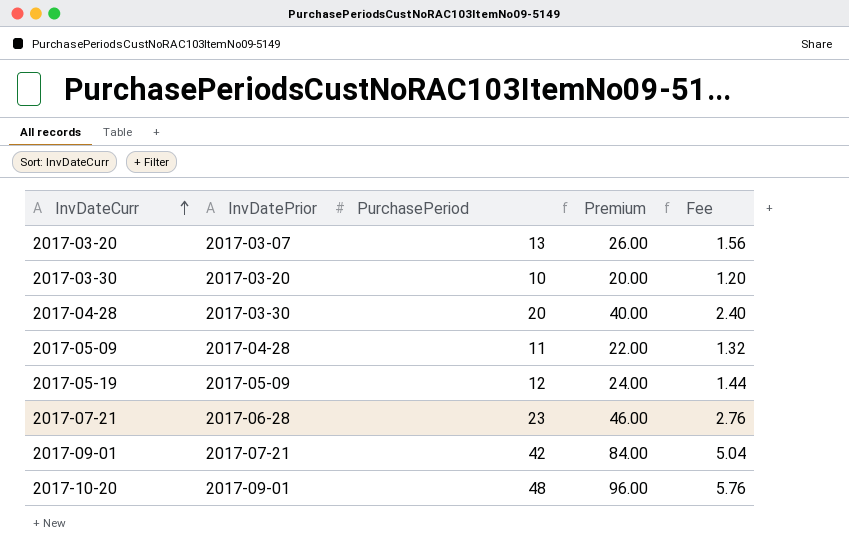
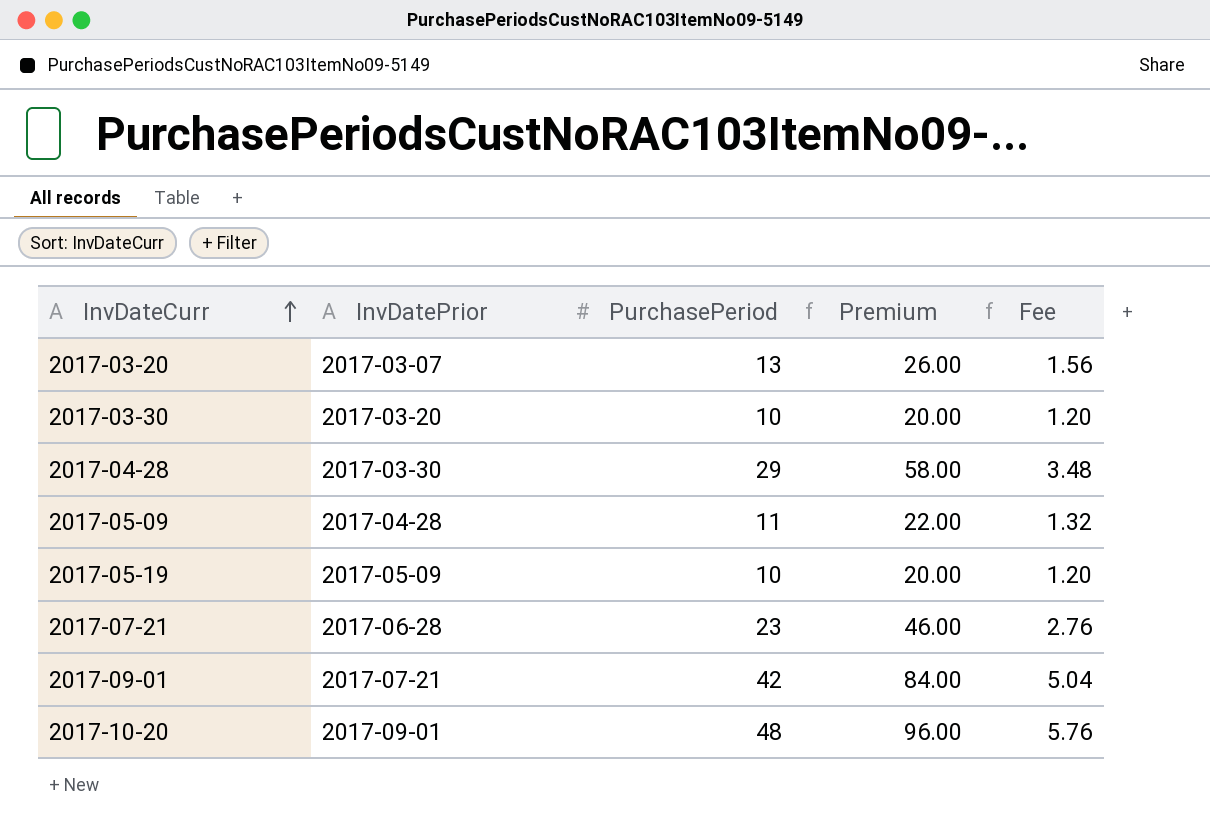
2017-04-28 | PurchasePeriod: 20 -> 29
2017-04-28 | Premium: 40.00 -> 58.00
2017-04-28 | Fee: 2.40 -> 3.48
2017-05-19 | PurchasePeriod: 12 -> 10
2017-05-19 | Premium: 24.00 -> 20.00
2017-05-19 | Fee: 1.44 -> 1.20

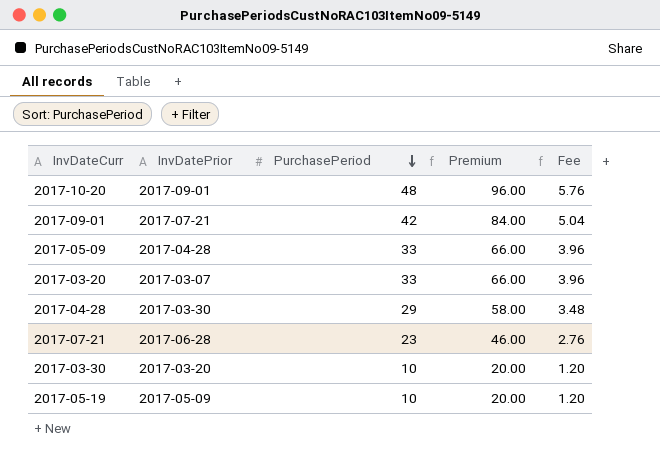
row order: InvDateCurr ascending -> PurchasePeriod descending
2017-05-09 | PurchasePeriod: 11 -> 33
2017-05-09 | Premium: 22.00 -> 66.00
2017-05-09 | Fee: 1.32 -> 3.96
2017-03-20 | PurchasePeriod: 13 -> 33
2017-03-20 | Premium: 26.00 -> 66.00
2017-03-20 | Fee: 1.56 -> 3.96

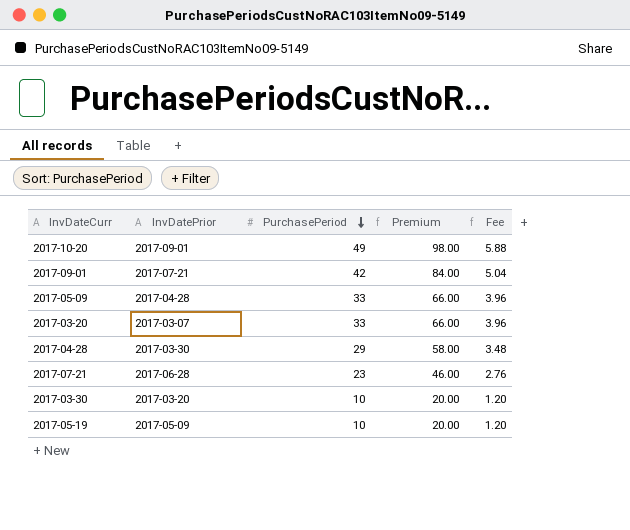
2017-10-20 | PurchasePeriod: 48 -> 49
2017-10-20 | Premium: 96.00 -> 98.00
2017-10-20 | Fee: 5.76 -> 5.88

